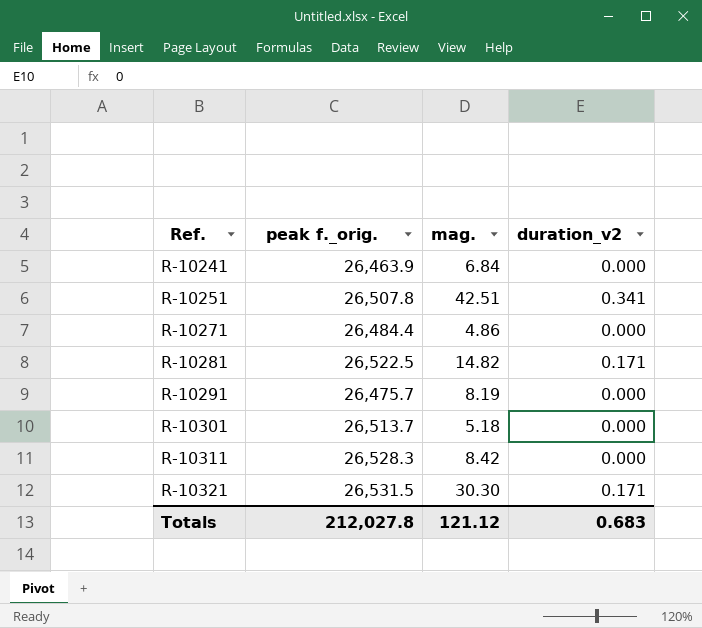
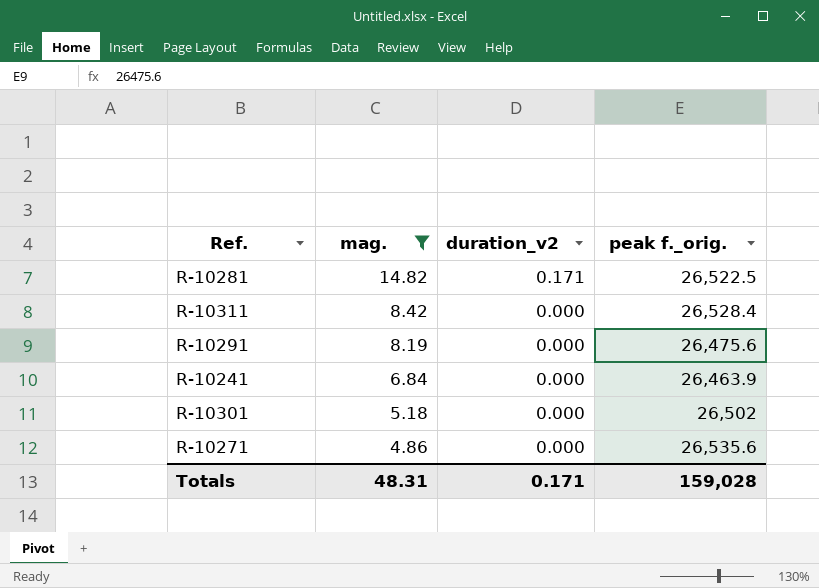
filter: none -> mag. <= 14.82
row order: Ref. ascending -> mag. descending
column peak f._orig. | position: 2 -> 4
R-10311 | peak f._orig.: 26,528.3 -> 26,528.4
R-10291 | peak f._orig.: 26,475.7 -> 26,475.6
R-10301 | peak f._orig.: 26,513.7 -> 26,502
R-10271 | peak f._orig.: 26,484.4 -> 26,535.6
Totals | mag.: 121.12 -> 48.31
Totals | duration_v2: 0.683 -> 0.171
Totals | peak f._orig.: 212,027.8 -> 159,028

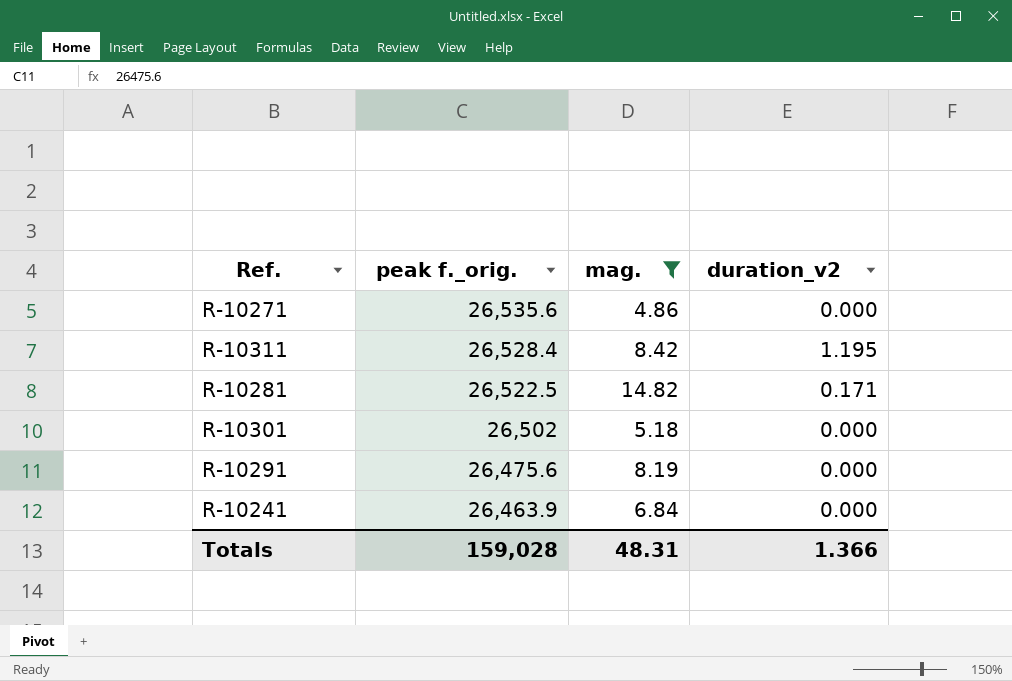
row order: mag. descending -> peak f._orig. descending
column peak f._orig. | position: 4 -> 2
R-10311 | duration_v2: 0.000 -> 1.195
Totals | duration_v2: 0.171 -> 1.366

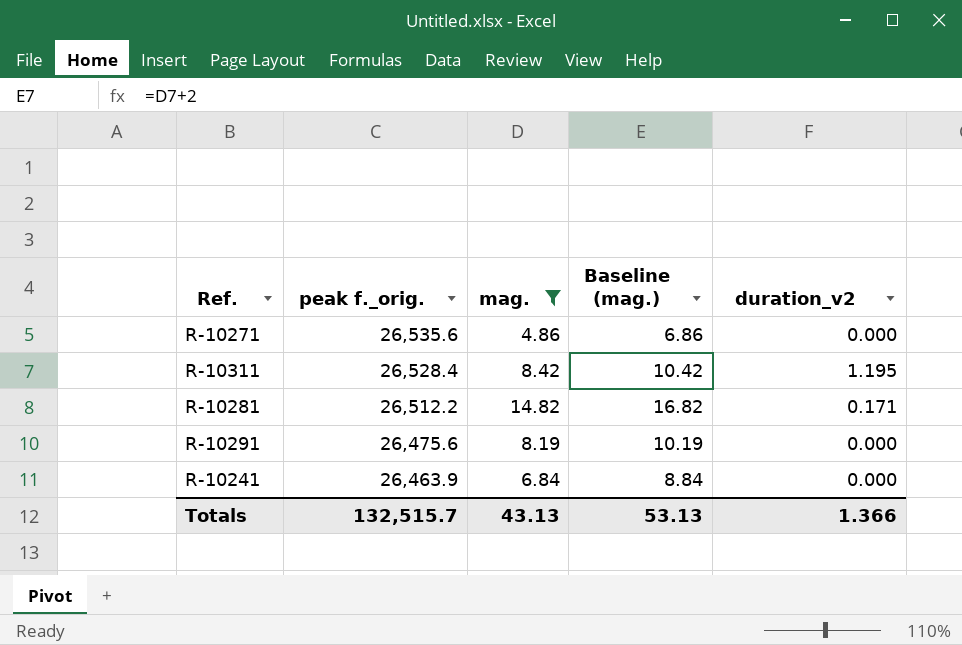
column Baseline (mag.) | formula: none -> [mag.] + 2
row R-10301: 26,502 | 5.18 | 0.000 -> none
R-10281 | peak f._orig.: 26,522.5 -> 26,512.2
Totals | peak f._orig.: 159,028 -> 132,515.7
Totals | mag.: 48.31 -> 43.13

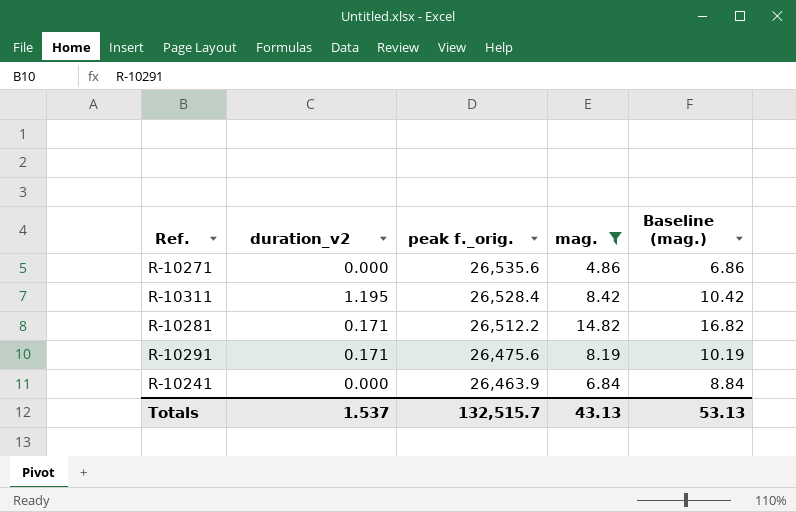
column duration_v2 | position: 5 -> 2
R-10291 | duration_v2: 0.000 -> 0.171
Totals | duration_v2: 1.366 -> 1.537

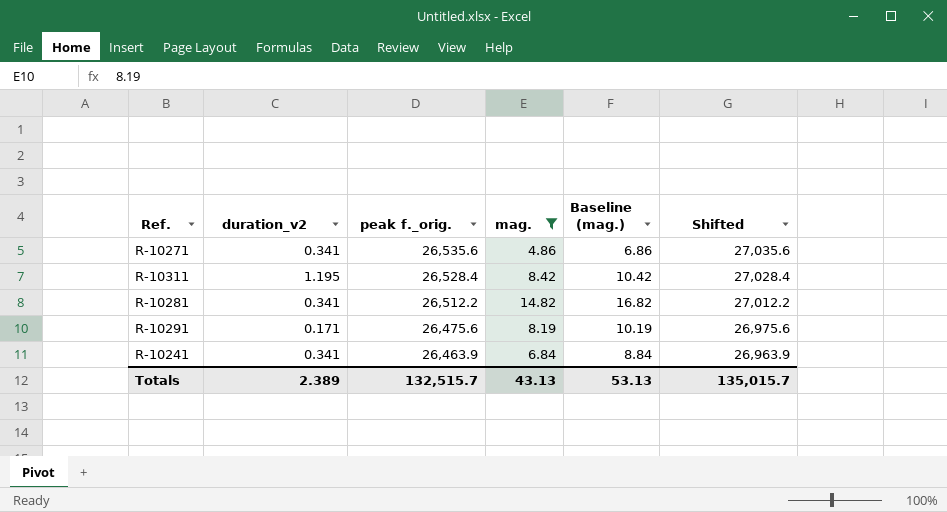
column Shifted | formula: none -> [peak f._orig.] + 500
R-10271 | duration_v2: 0.000 -> 0.341
R-10281 | duration_v2: 0.171 -> 0.341
R-10241 | duration_v2: 0.000 -> 0.341
Totals | duration_v2: 1.537 -> 2.389

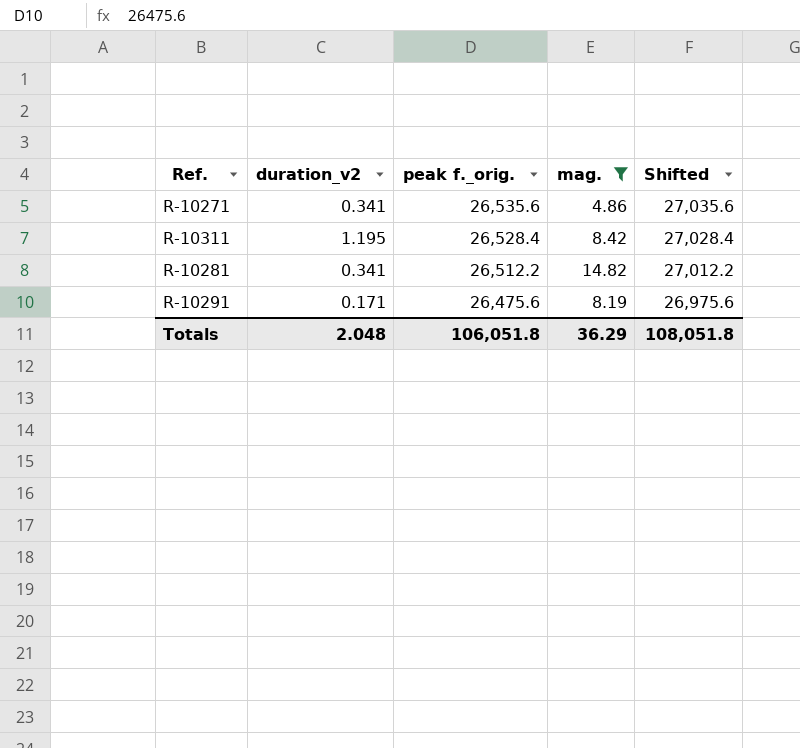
column Baseline (mag.) | formula: [mag.] + 2 -> none
row R-10241: 0.341 | 26,463.9 | 6.84 | 8.84 | 26,963.9 -> none
Totals | duration_v2: 2.389 -> 2.048
Totals | peak f._orig.: 132,515.7 -> 106,051.8
Totals | mag.: 43.13 -> 36.29
Totals | Shifted: 135,015.7 -> 108,051.8

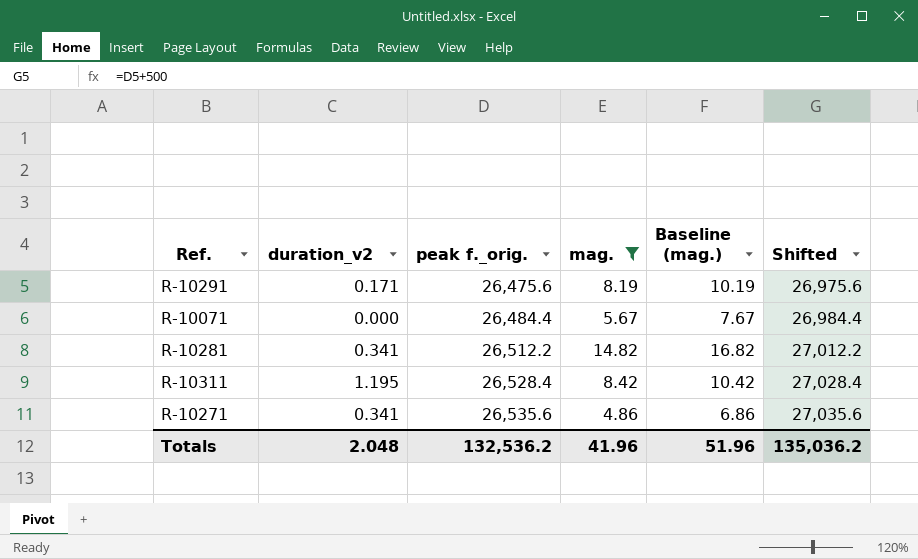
row order: peak f._orig. descending -> peak f._orig. ascending
column Baseline (mag.) | formula: none -> [mag.] + 2
row R-10071: none -> 0.000 | 26,484.4 | 5.67 | 7.67 | 26,984.4
Totals | peak f._orig.: 106,051.8 -> 132,536.2
Totals | mag.: 36.29 -> 41.96
Totals | Shifted: 108,051.8 -> 135,036.2

